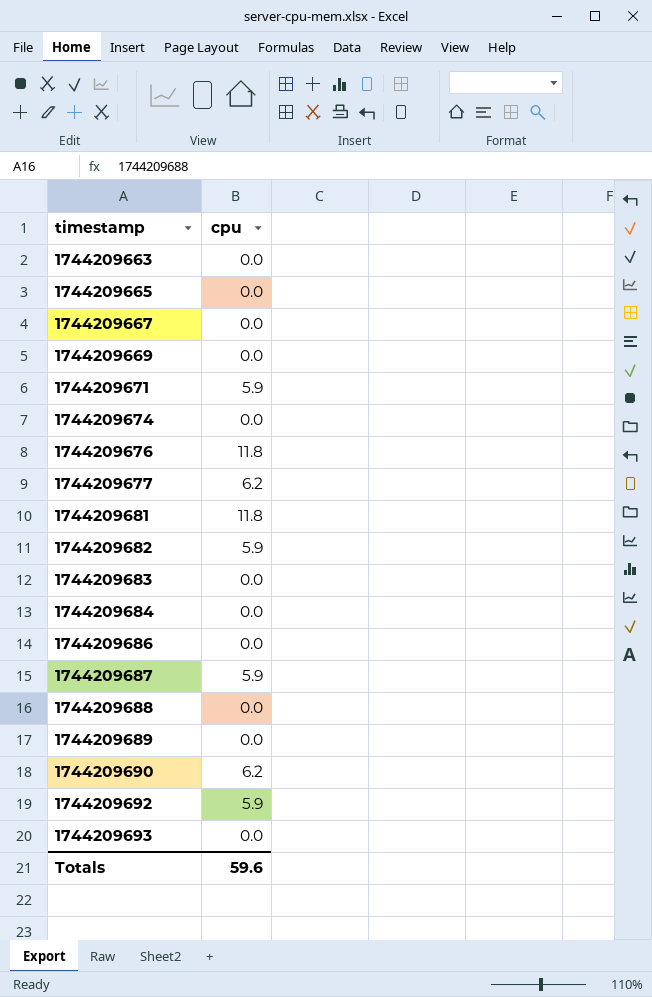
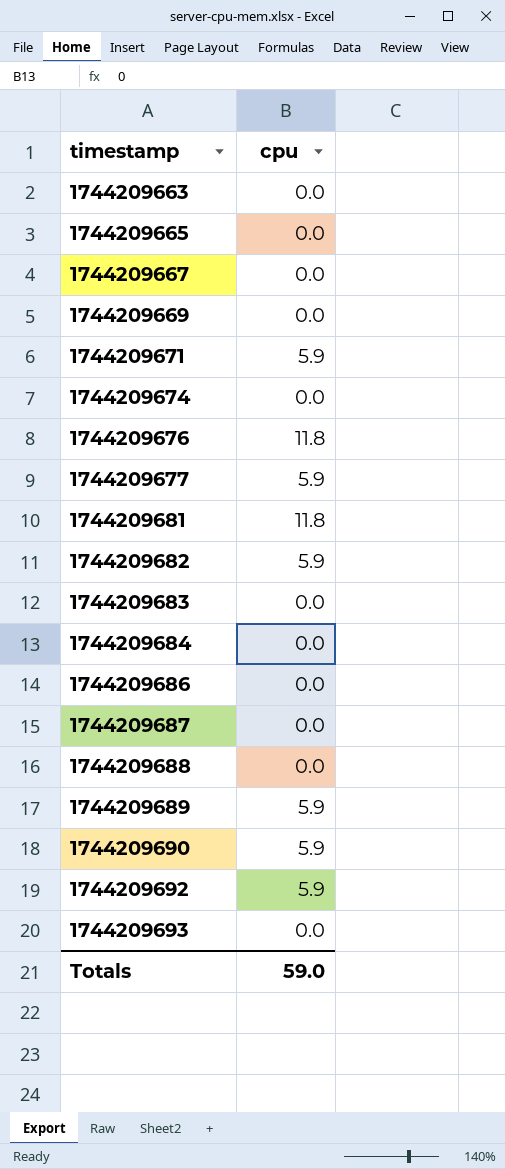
1744209677 | cpu: 6.2 -> 5.9
1744209687 | cpu: 5.9 -> 0.0
1744209689 | cpu: 0.0 -> 5.9
1744209690 | cpu: 6.2 -> 5.9
Totals | cpu: 59.6 -> 59.0

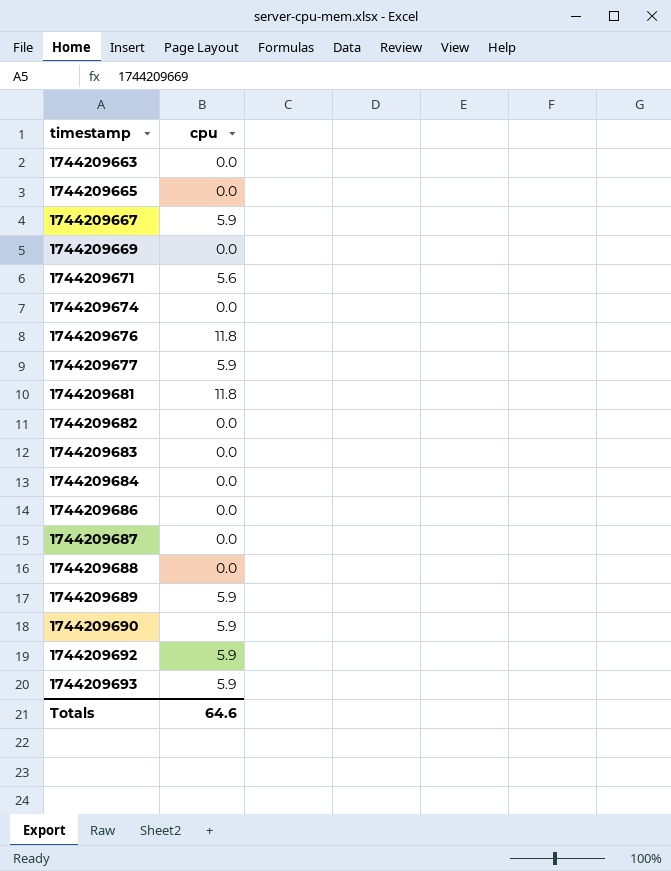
1744209667 | cpu: 0.0 -> 5.9
1744209671 | cpu: 5.9 -> 5.6
1744209682 | cpu: 5.9 -> 0.0
1744209693 | cpu: 0.0 -> 5.9
Totals | cpu: 59.0 -> 64.6

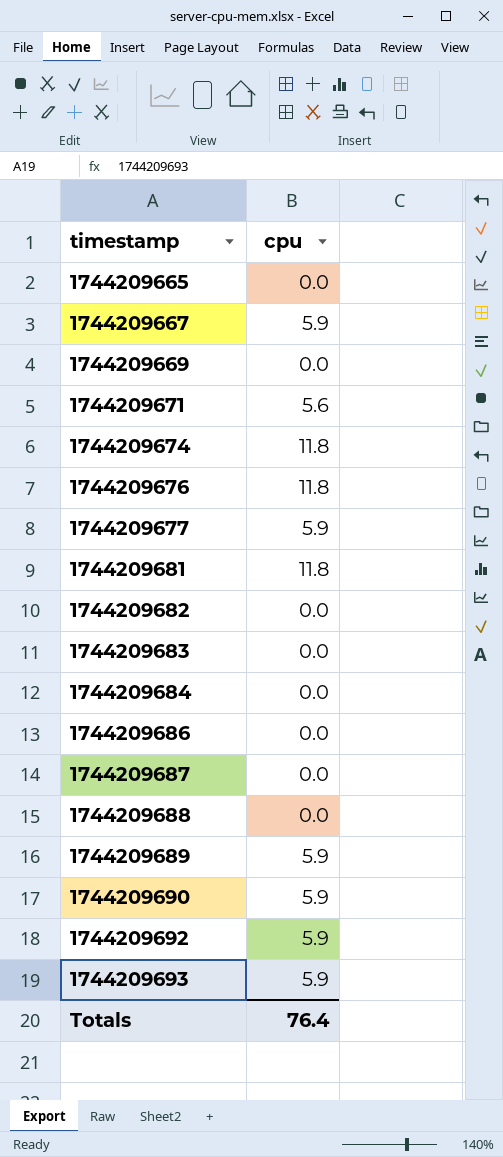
row 1744209663: 0.0 -> none
1744209674 | cpu: 0.0 -> 11.8
Totals | cpu: 64.6 -> 76.4

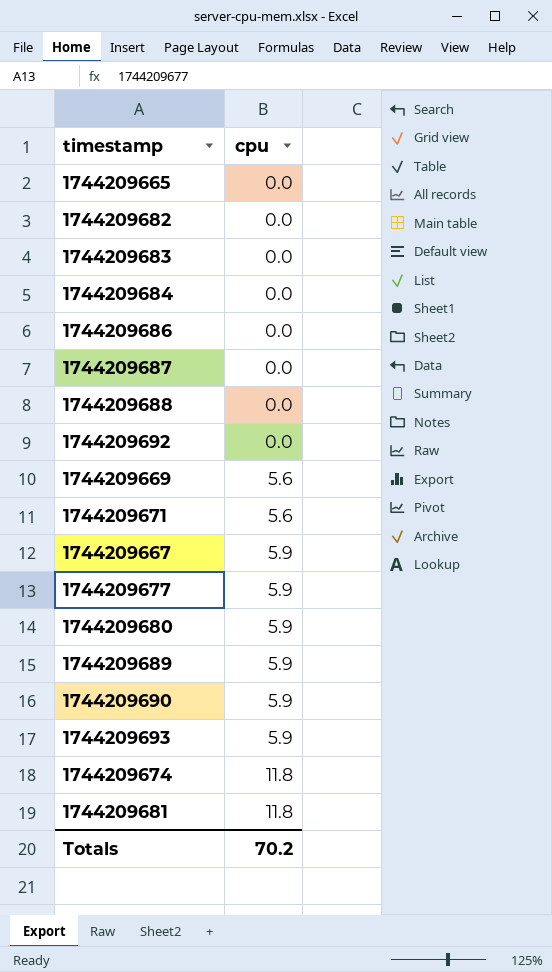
row order: timestamp ascending -> cpu ascending
row 1744209676: 11.8 -> none
1744209692 | cpu: 5.9 -> 0.0
1744209669 | cpu: 0.0 -> 5.6
row 1744209680: none -> 5.9
Totals | cpu: 76.4 -> 70.2

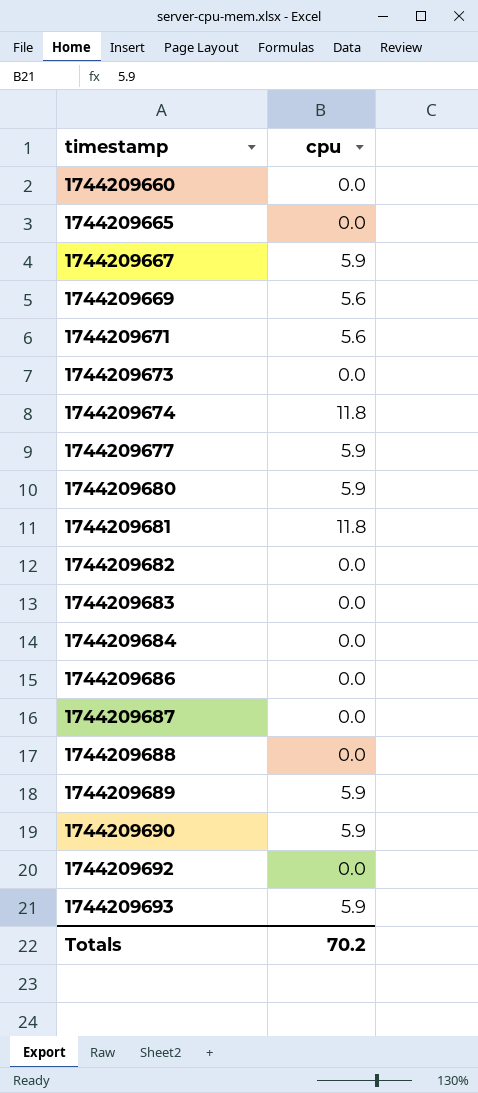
row order: cpu ascending -> timestamp ascending
row 1744209660: none -> 0.0
row 1744209673: none -> 0.0

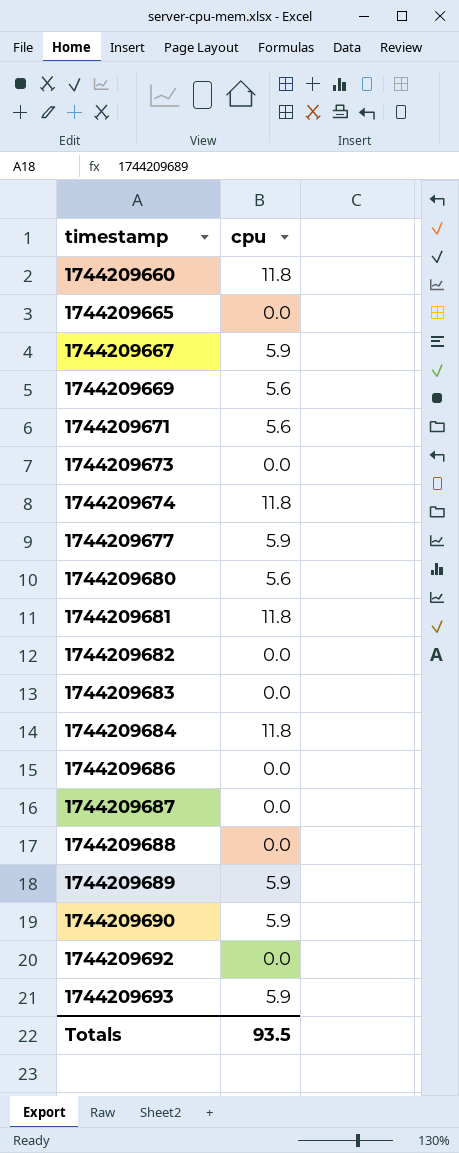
1744209660 | cpu: 0.0 -> 11.8
1744209680 | cpu: 5.9 -> 5.6
1744209684 | cpu: 0.0 -> 11.8
Totals | cpu: 70.2 -> 93.5

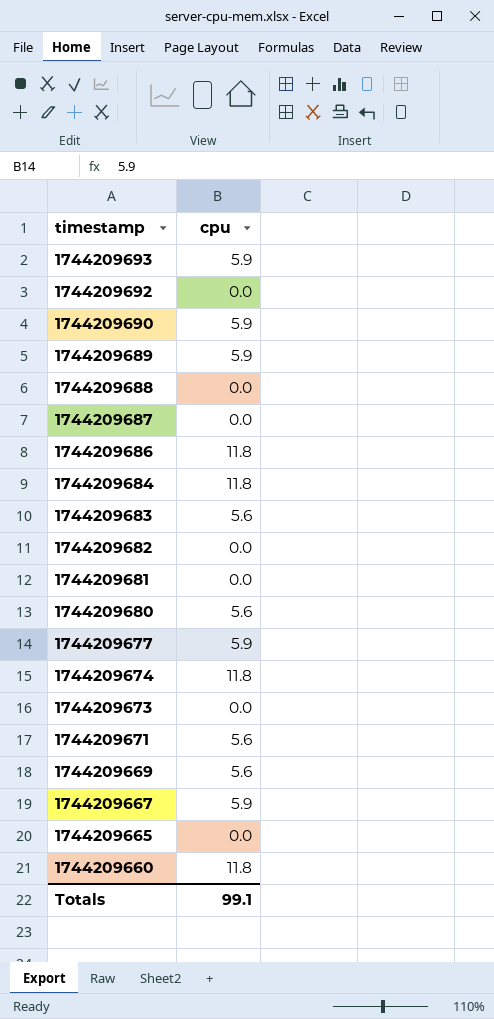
row order: timestamp ascending -> timestamp descending
1744209686 | cpu: 0.0 -> 11.8
1744209683 | cpu: 0.0 -> 5.6
1744209681 | cpu: 11.8 -> 0.0
Totals | cpu: 93.5 -> 99.1

